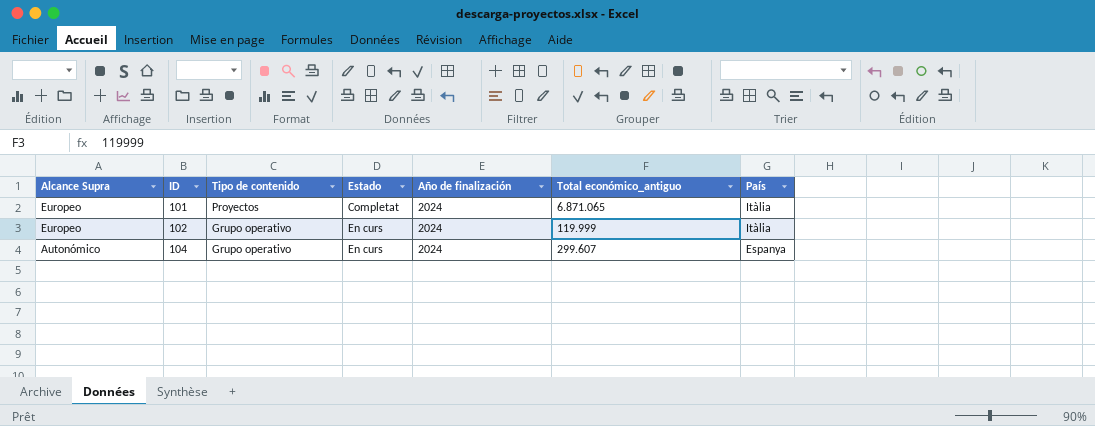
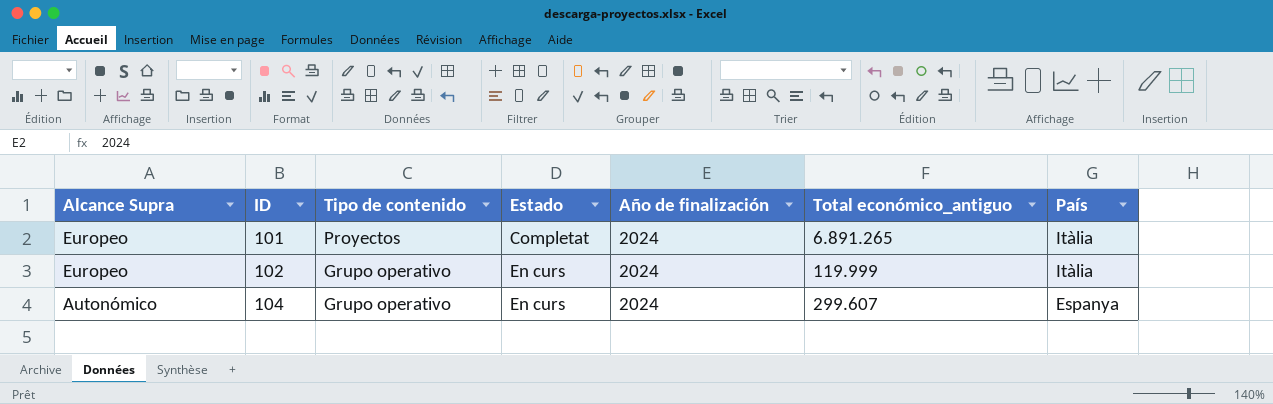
101 | Total económico_antiguo: 6.871.065 -> 6.891.265

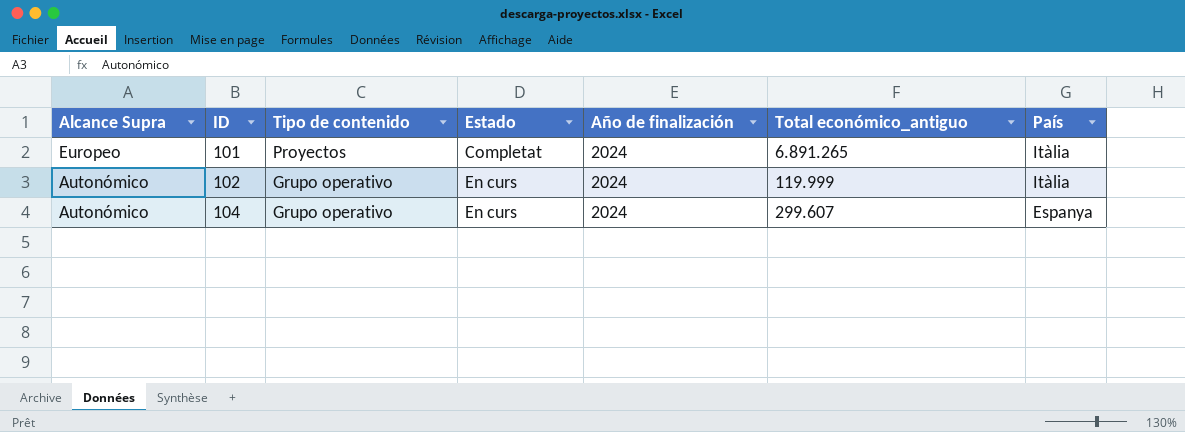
102 | Alcance Supra: Europeo -> Autonómico

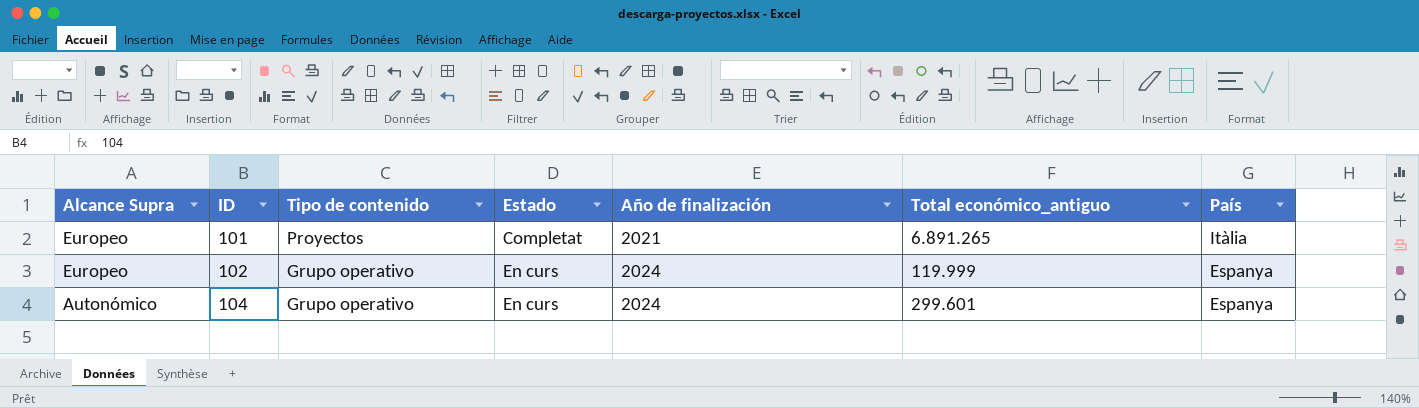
101 | Año de finalización: 2024 -> 2021
102 | Alcance Supra: Autonómico -> Europeo
102 | País: Itàlia -> Espanya
104 | Total económico_antiguo: 299.607 -> 299.601

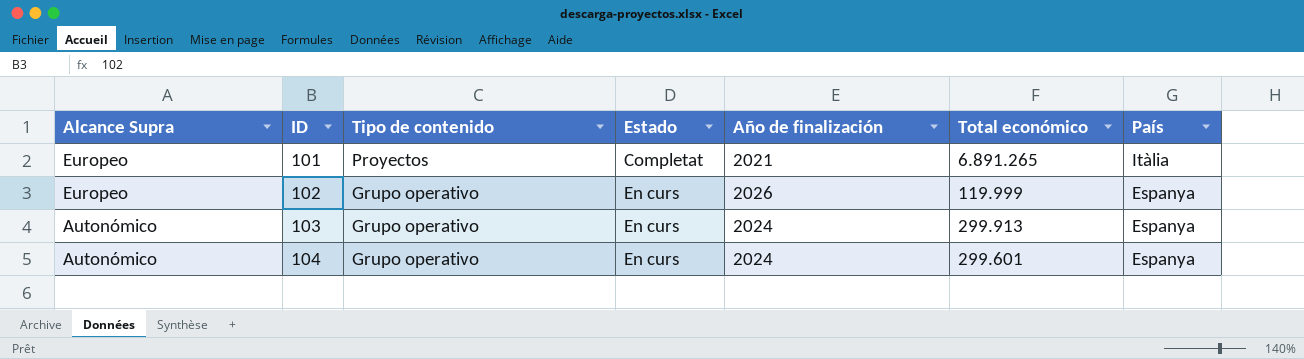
column name: Total económico_antiguo -> Total económico
102 | Año de finalización: 2024 -> 2026
row 103: none -> Autonómico | Grupo operativo | En curs | 2024 | 299.913 | Espanya

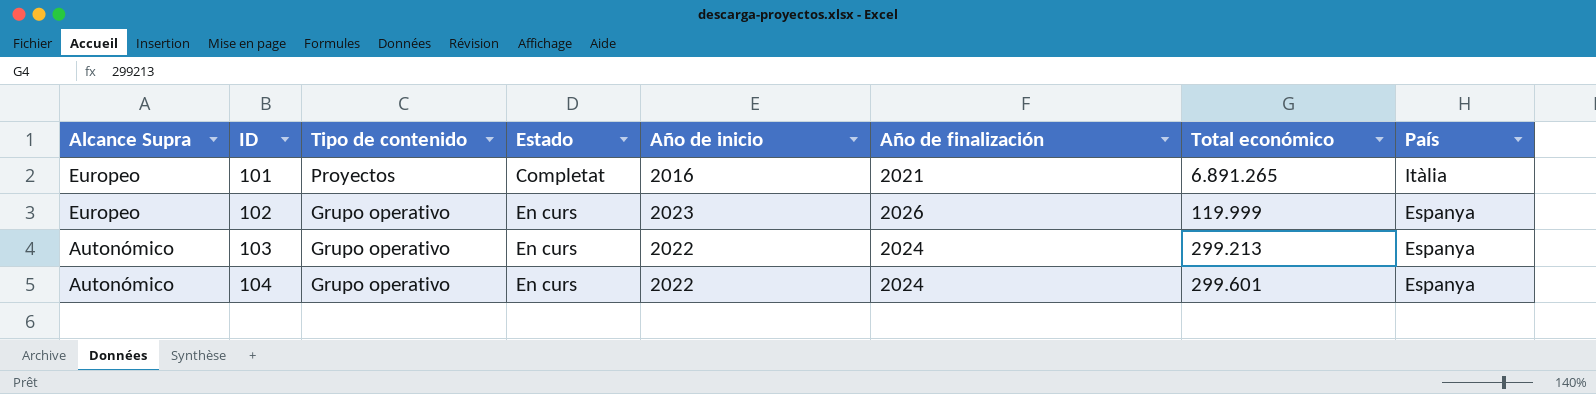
column Año de inicio | position: none -> 5
103 | Total económico: 299.913 -> 299.213

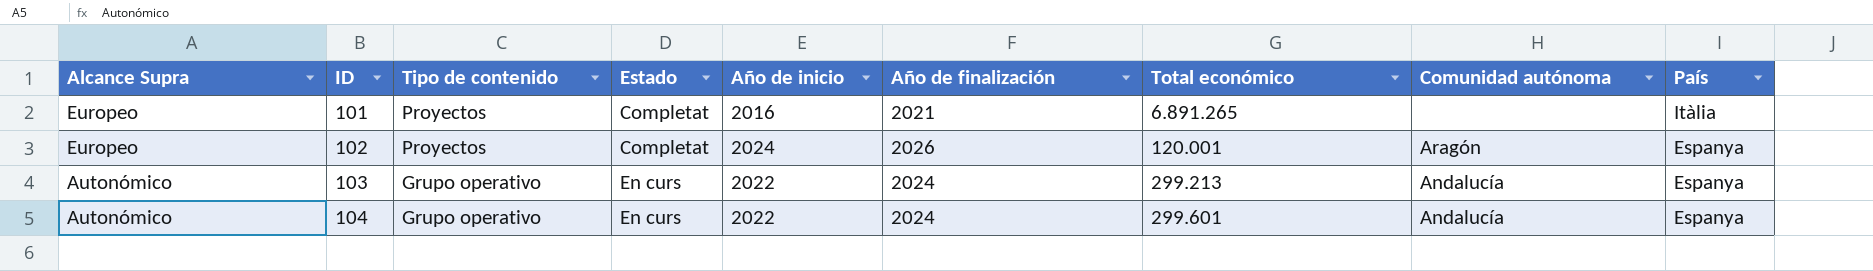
column Comunidad autónoma | position: none -> 8
102 | Tipo de contenido: Grupo operativo -> Proyectos
102 | Estado: En curs -> Completat
102 | Año de inicio: 2023 -> 2024
102 | Total económico: 119.999 -> 120.001

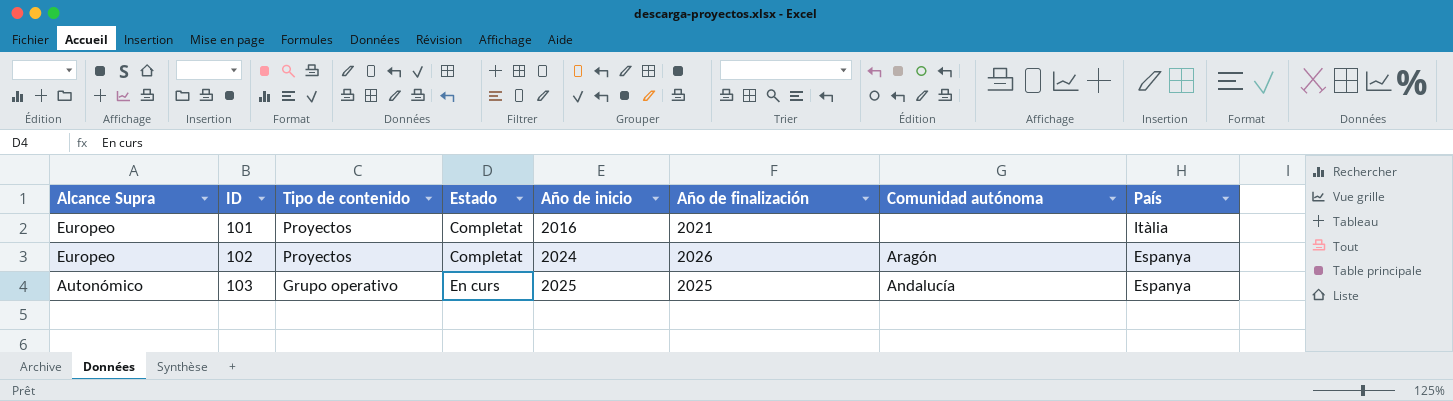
column Total económico | position: 7 -> none
row 104: Autonómico | Grupo operativo | En curs | 2022 | 2024 | 299.601 | Andalucía | Espanya -> none
103 | Año de inicio: 2022 -> 2025
103 | Año de finalización: 2024 -> 2025

